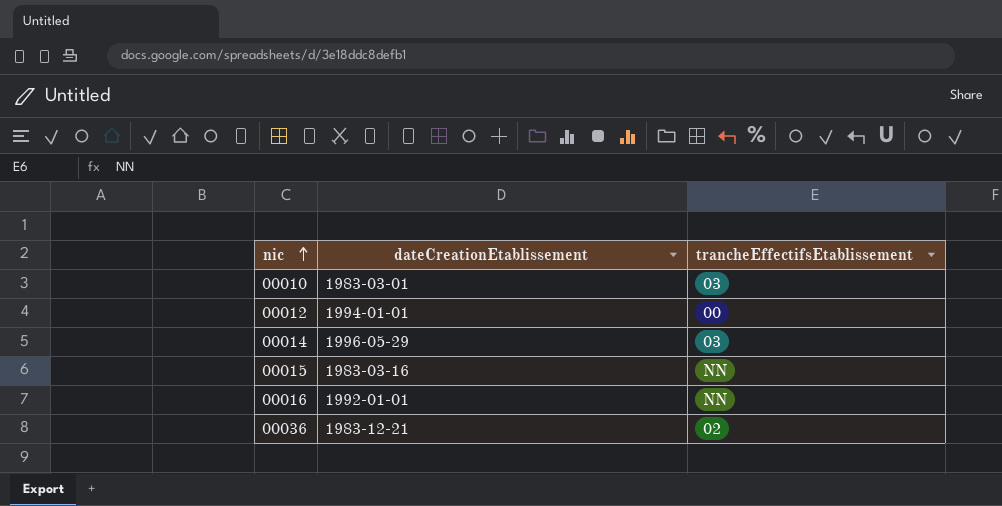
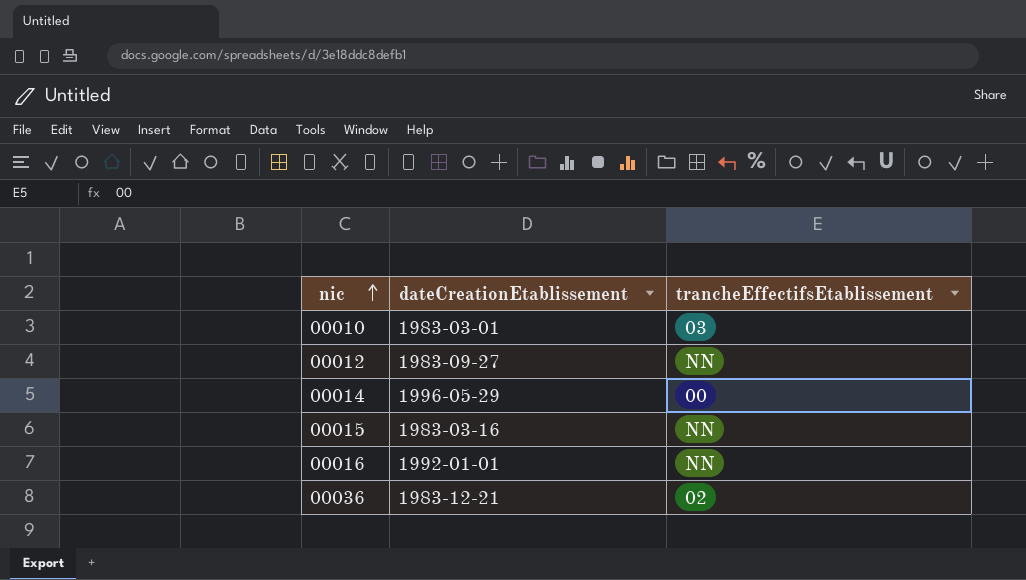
00012 | dateCreationEtablissement: 1994-01-01 -> 1983-09-27
00012 | trancheEffectifsEtablissement: 00 -> NN
00014 | trancheEffectifsEtablissement: 03 -> 00

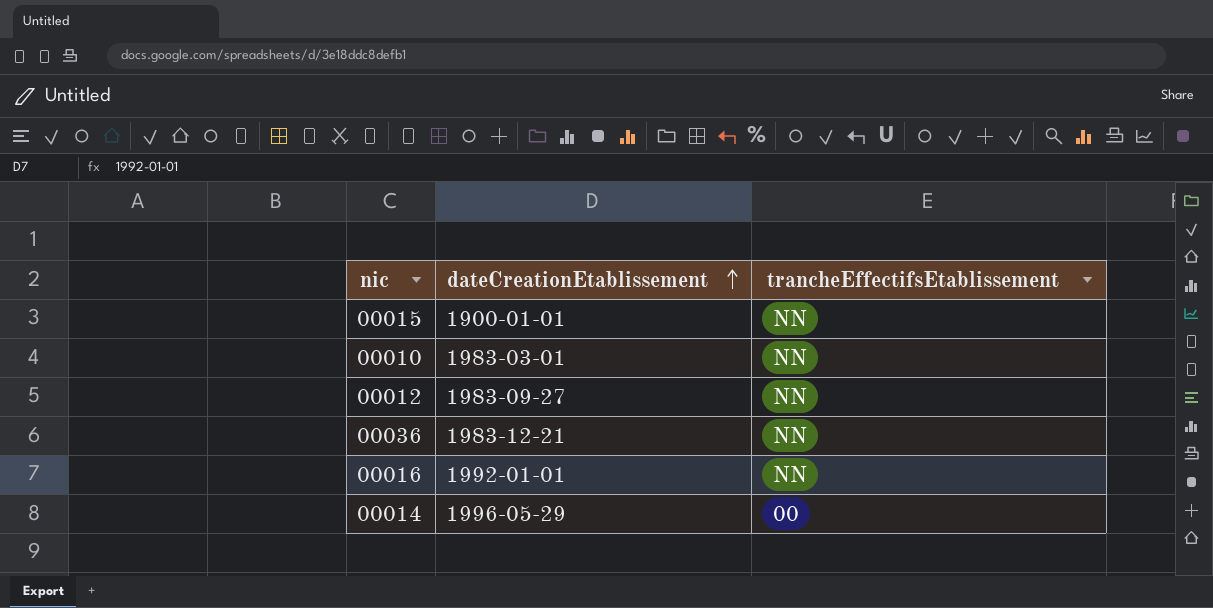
row order: nic ascending -> dateCreationEtablissement ascending
00015 | dateCreationEtablissement: 1983-03-16 -> 1900-01-01
00010 | trancheEffectifsEtablissement: 03 -> NN
00036 | trancheEffectifsEtablissement: 02 -> NN

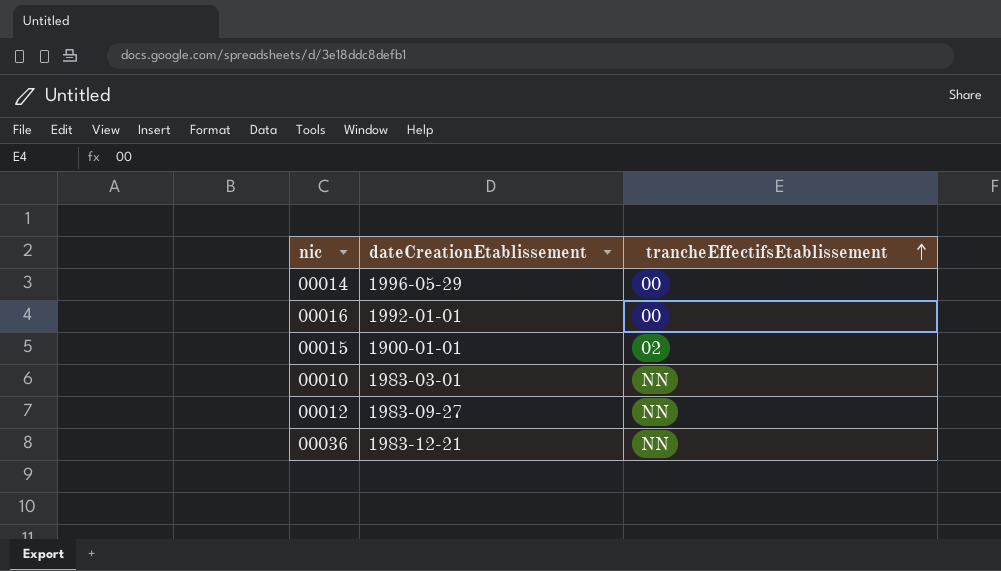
row order: dateCreationEtablissement ascending -> trancheEffectifsEtablissement ascending
00016 | trancheEffectifsEtablissement: NN -> 00
00015 | trancheEffectifsEtablissement: NN -> 02

